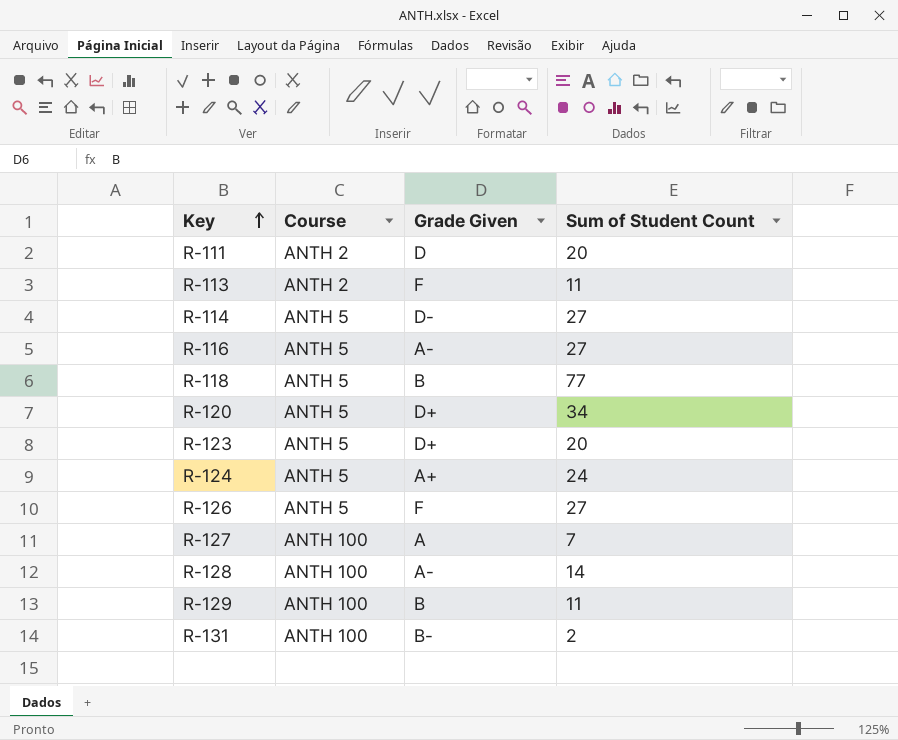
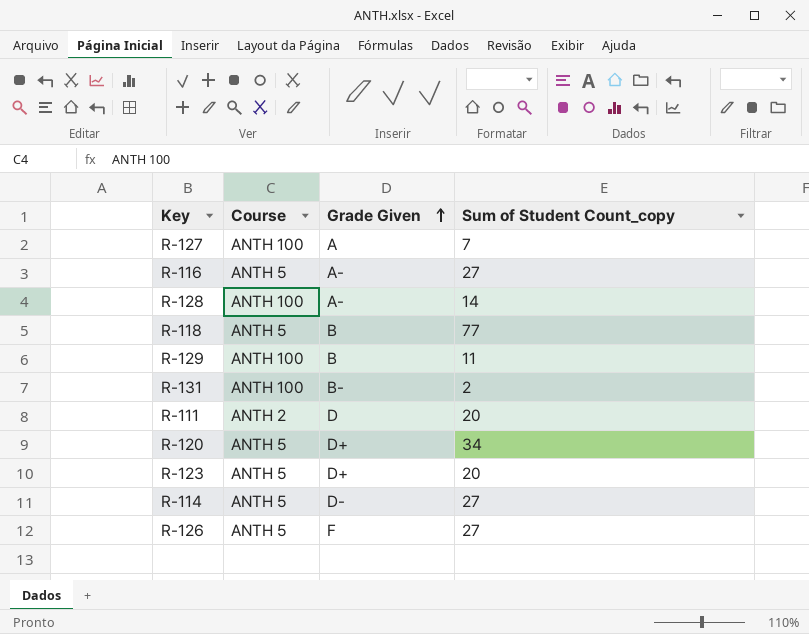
row order: Key ascending -> Grade Given ascending
column name: Sum of Student Count -> Sum of Student Count_copy
row R-113: ANTH 2 | F | 11 -> none
row R-124: ANTH 5 | A+ | 24 -> none

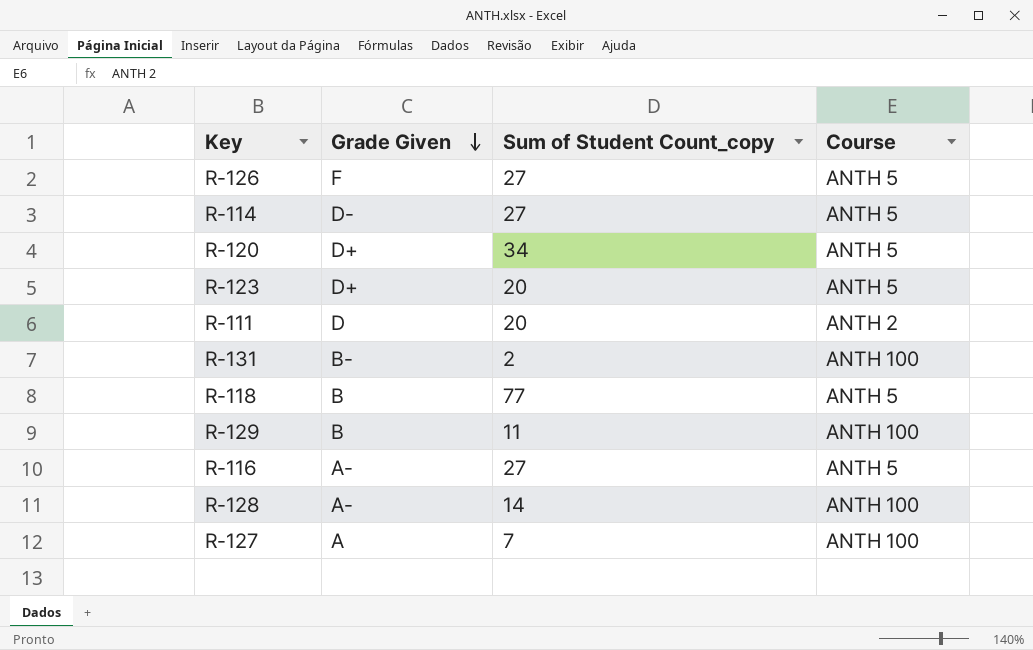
row order: Grade Given ascending -> Grade Given descending
column Course | position: 2 -> 4

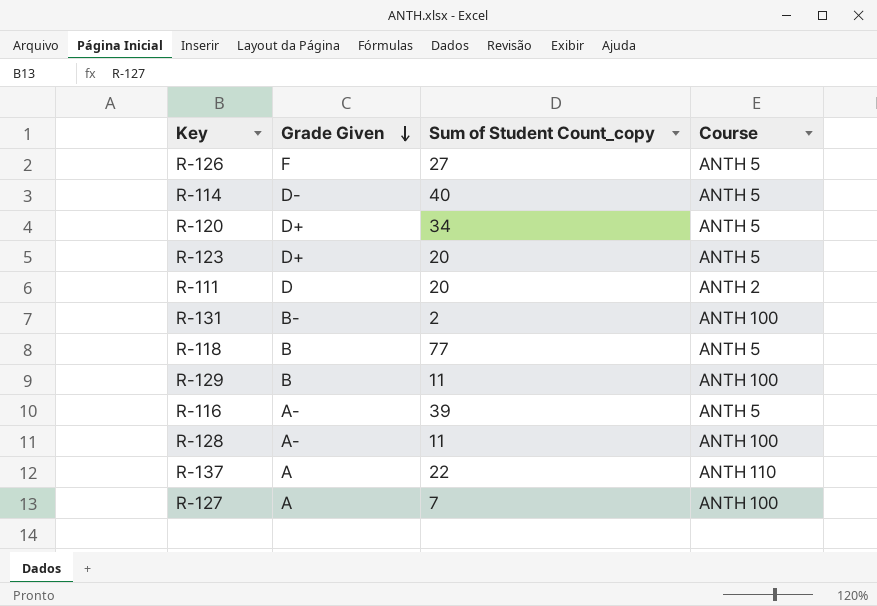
R-114 | Sum of Student Count_copy: 27 -> 40
R-116 | Sum of Student Count_copy: 27 -> 39
R-128 | Sum of Student Count_copy: 14 -> 11
row R-137: none -> A | 22 | ANTH 110

